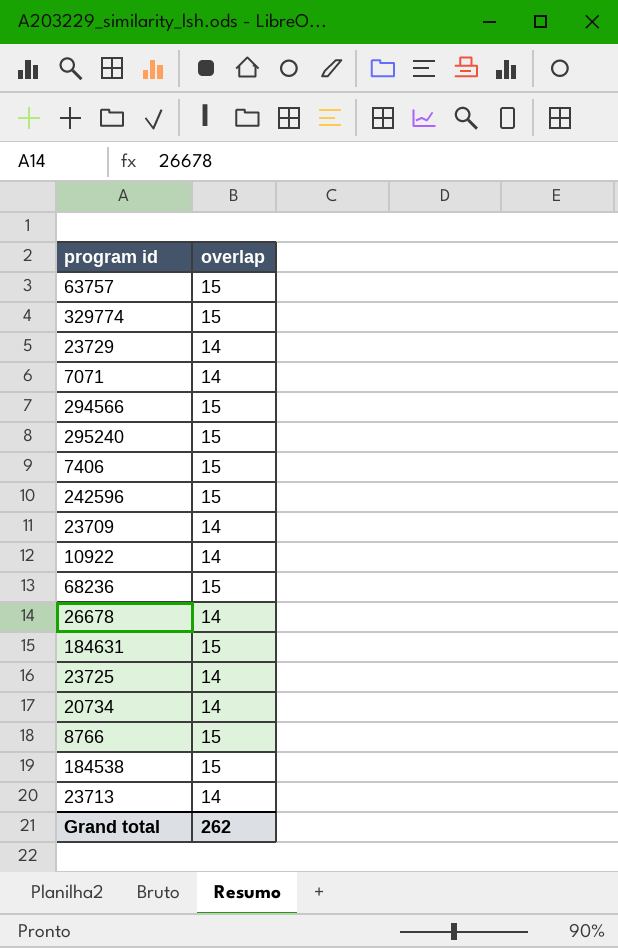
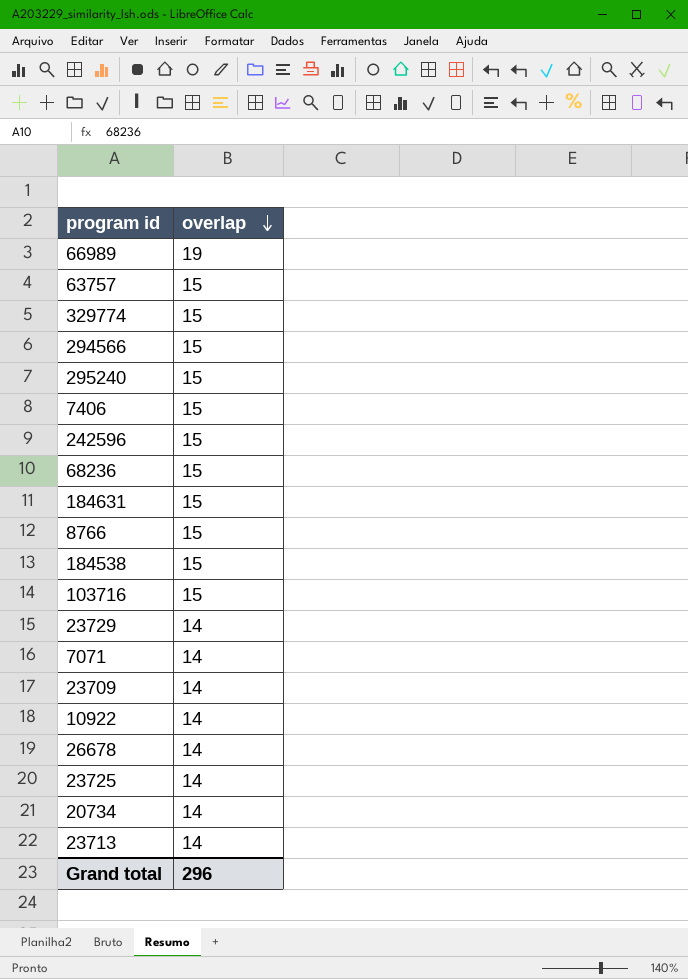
row order: none -> overlap descending
row 66989: none -> 19
row 103716: none -> 15
Grand total | overlap: 262 -> 296

